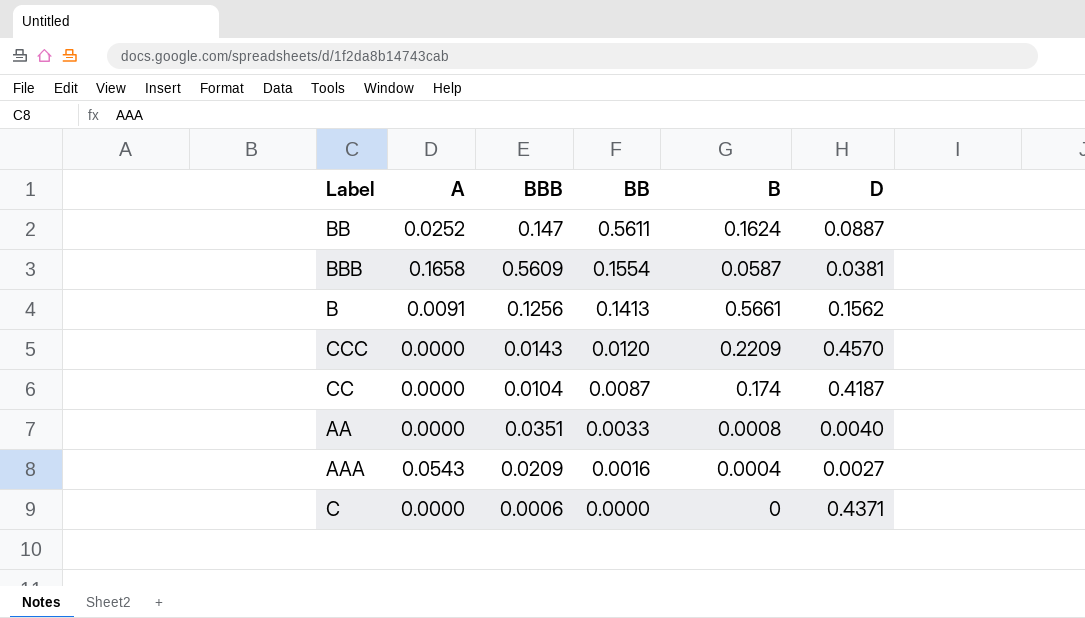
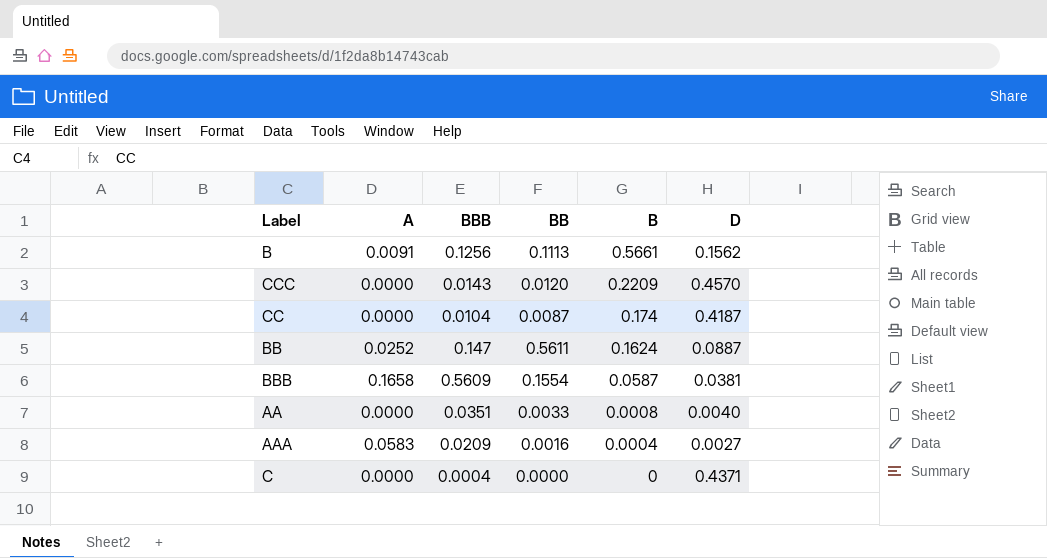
row order: BB descending -> B descending
B | BB: 0.1413 -> 0.1113
AAA | A: 0.0543 -> 0.0583
C | BBB: 0.0006 -> 0.0004

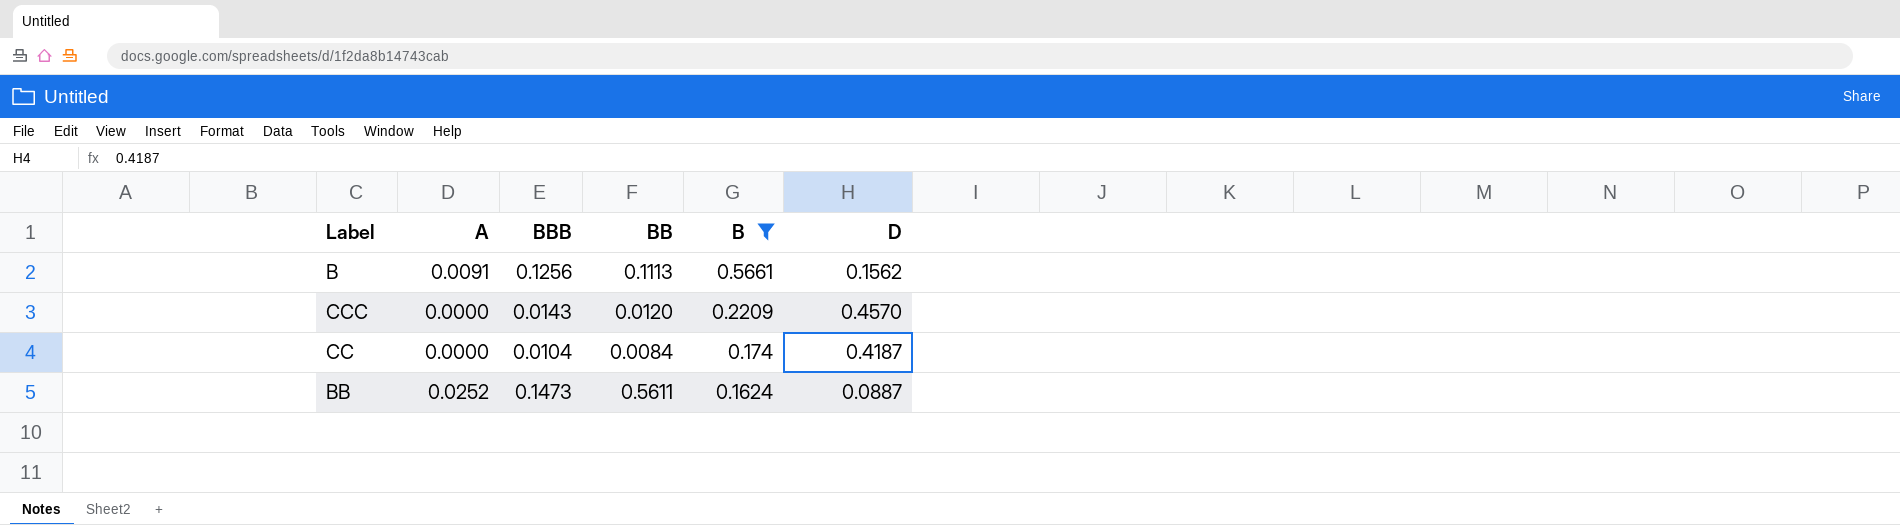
filter: none -> B >= 0.1624
CC | BB: 0.0087 -> 0.0084
BB | BBB: 0.147 -> 0.1473

